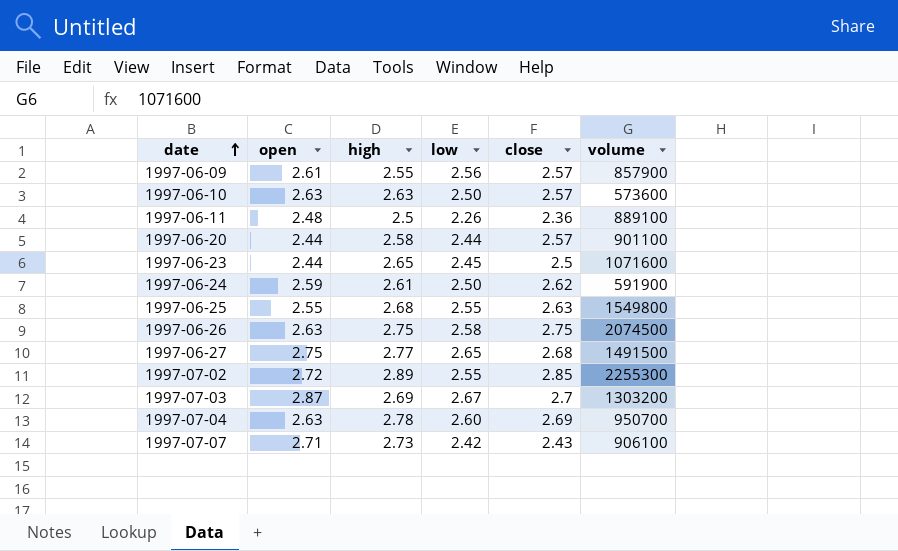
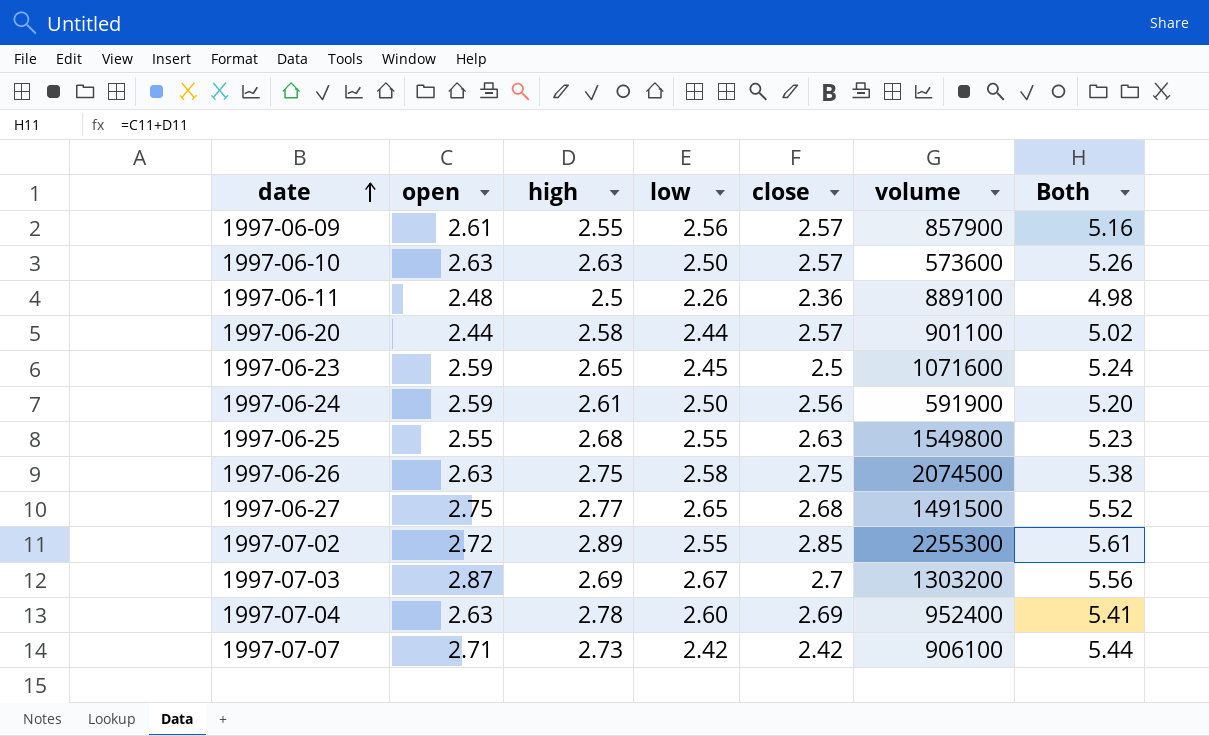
column Both | formula: none -> [open] + [high]
1997-06-23 | open: 2.44 -> 2.59
1997-06-24 | close: 2.62 -> 2.56
1997-07-04 | volume: 950700 -> 952400
1997-07-07 | close: 2.43 -> 2.42

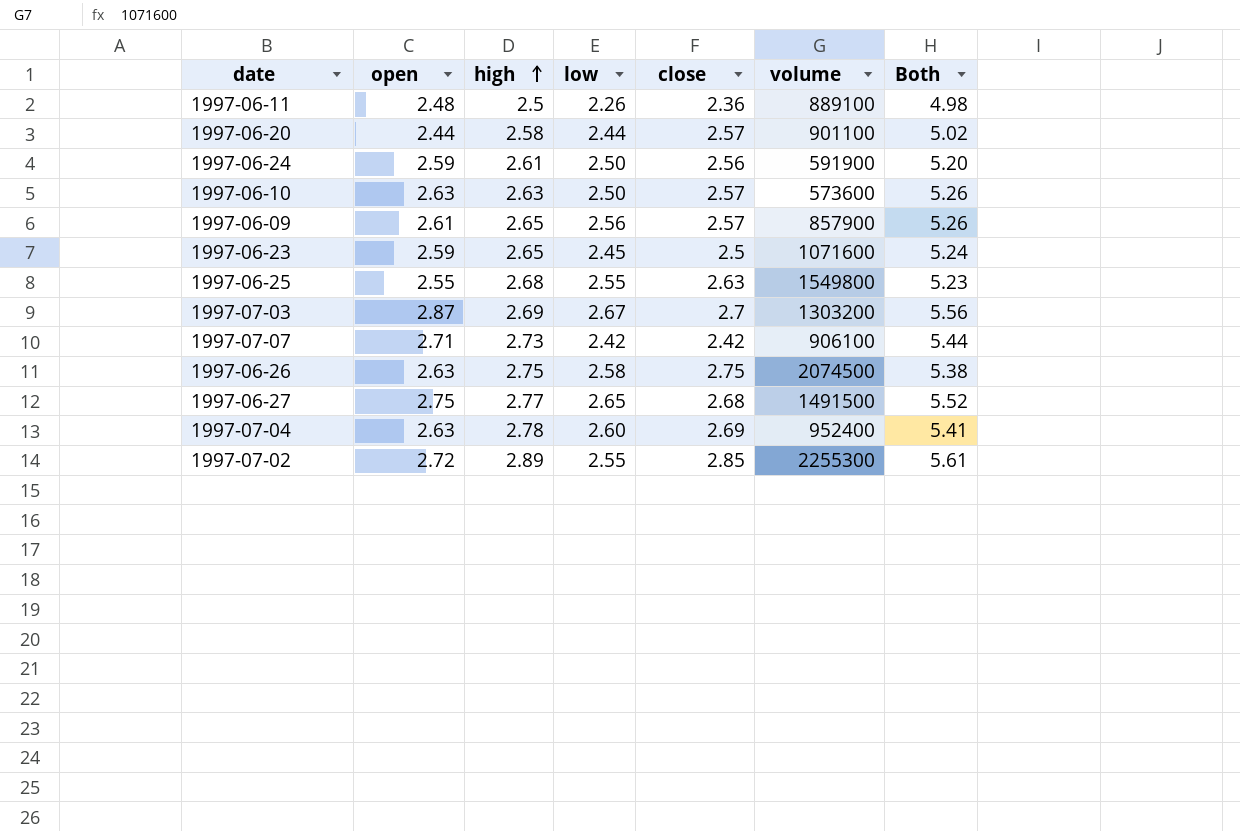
row order: date ascending -> high ascending
1997-06-09 | high: 2.55 -> 2.65
1997-06-09 | Both: 5.16 -> 5.26

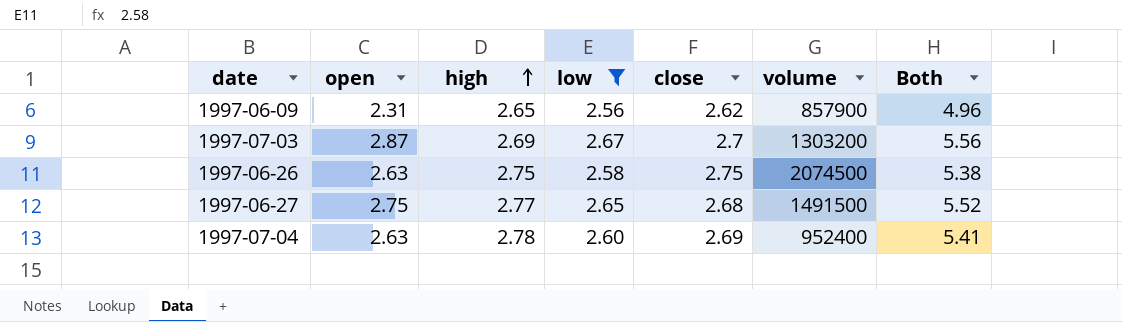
filter: none -> low >= 2.56
1997-06-09 | open: 2.61 -> 2.31
1997-06-09 | close: 2.57 -> 2.62
1997-06-09 | Both: 5.26 -> 4.96

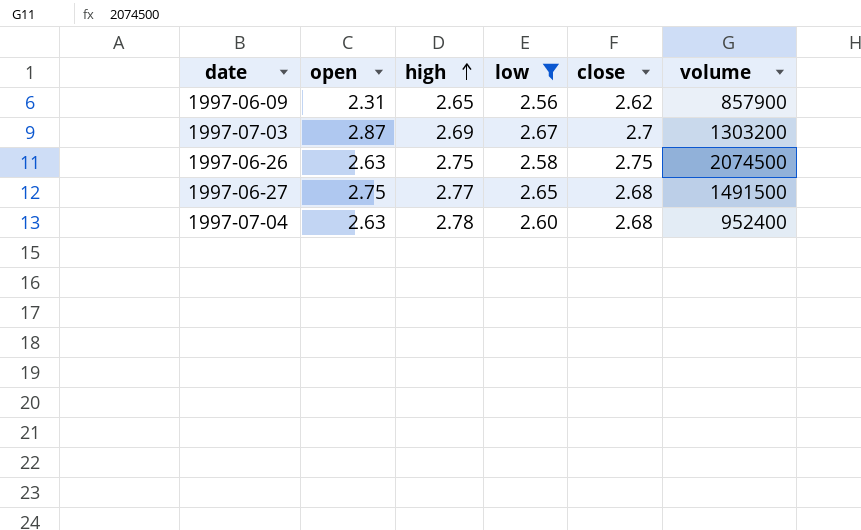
column Both | formula: [open] + [high] -> none
1997-07-04 | close: 2.69 -> 2.68

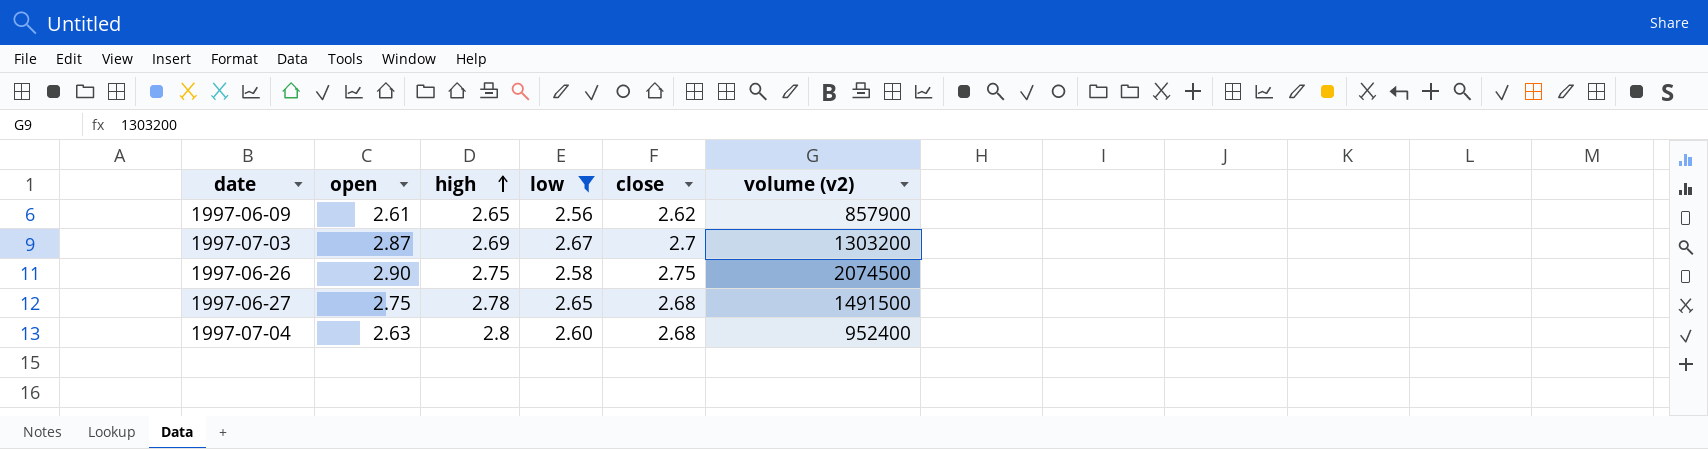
column name: volume -> volume (v2)
1997-06-09 | open: 2.31 -> 2.61
1997-06-26 | open: 2.63 -> 2.90
1997-06-27 | high: 2.77 -> 2.78
1997-07-04 | high: 2.78 -> 2.8

